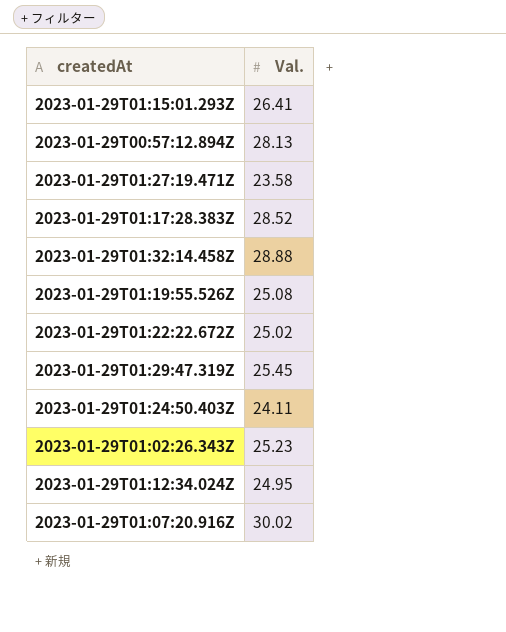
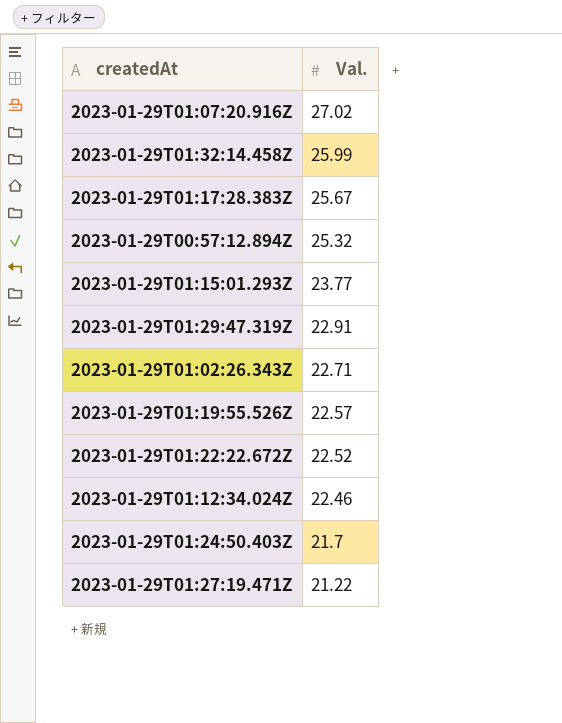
row order: none -> Val. descending
2023-01-29T01:07:20.916Z | Val.: 30.02 -> 27.02
2023-01-29T01:32:14.458Z | Val.: 28.88 -> 25.99
2023-01-29T01:17:28.383Z | Val.: 28.52 -> 25.67
2023-01-29T00:57:12.894Z | Val.: 28.13 -> 25.32
2023-01-29T01:15:01.293Z | Val.: 26.41 -> 23.77
2023-01-29T01:29:47.319Z | Val.: 25.45 -> 22.91
2023-01-29T01:02:26.343Z | Val.: 25.23 -> 22.71
2023-01-29T01:19:55.526Z | Val.: 25.08 -> 22.57
2023-01-29T01:22:22.672Z | Val.: 25.02 -> 22.52
2023-01-29T01:12:34.024Z | Val.: 24.95 -> 22.46
2023-01-29T01:24:50.403Z | Val.: 24.11 -> 21.7
2023-01-29T01:27:19.471Z | Val.: 23.58 -> 21.22

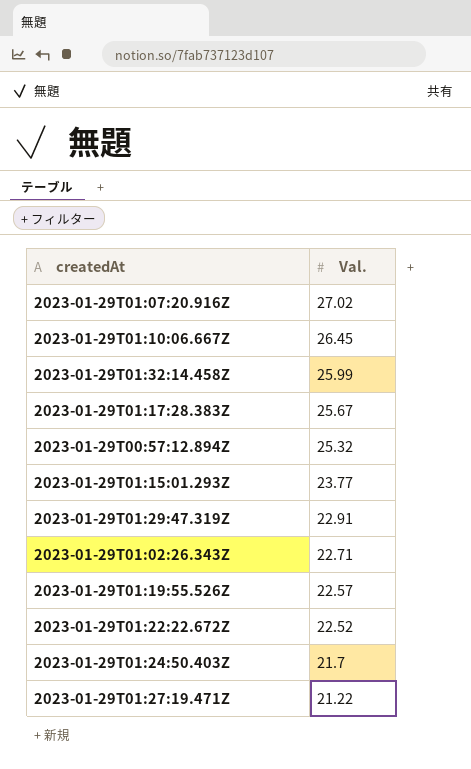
row 2023-01-29T01:12:34.024Z: 22.46 -> none
row 2023-01-29T01:10:06.667Z: none -> 26.45

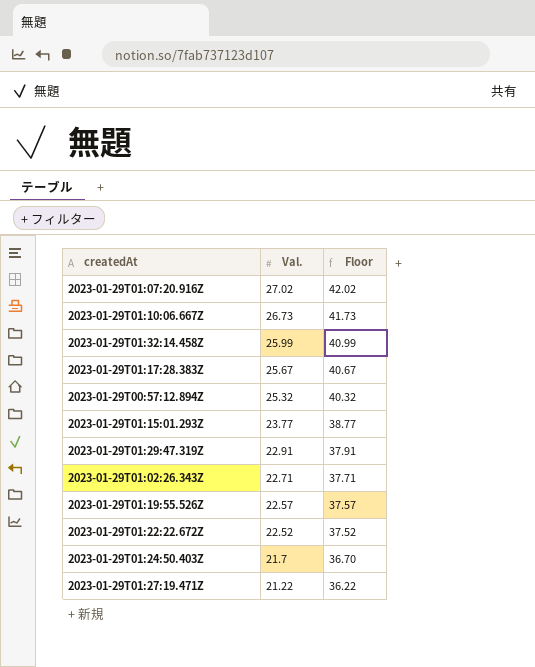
column Floor | formula: none -> [Val.] + 15
2023-01-29T01:10:06.667Z | Val.: 26.45 -> 26.73

